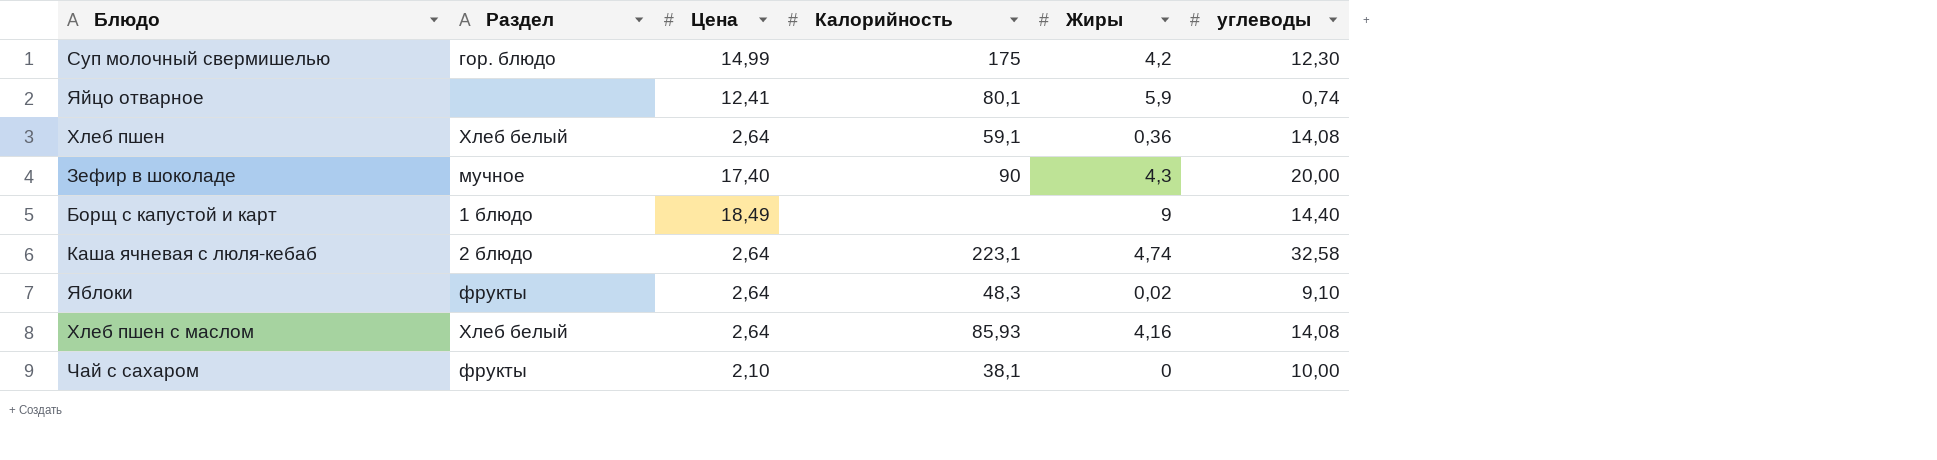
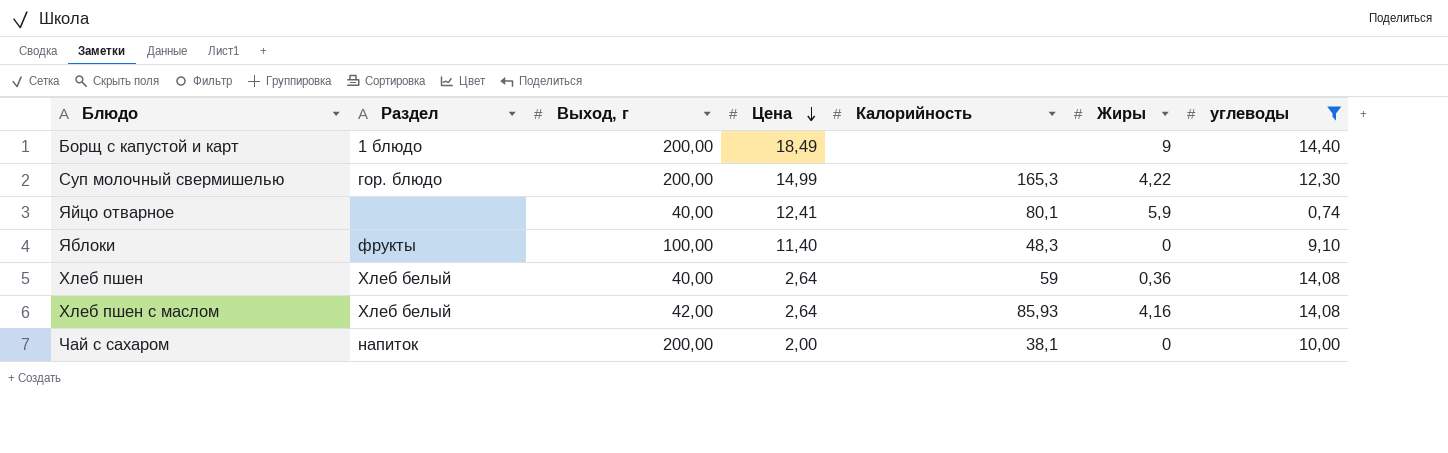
filter: none -> углеводы <= 14,40
row order: none -> Цена descending
column Выход, г | position: none -> 3
Суп молочный свермишелью | Калорийность: 175 -> 165,3
Суп молочный свермишелью | Жиры: 4,2 -> 4,22
Яблоки | Цена: 2,64 -> 11,40
Яблоки | Жиры: 0,02 -> 0
Хлеб пшен | Калорийность: 59,1 -> 59
Чай с сахаром | Раздел: фрукты -> напиток
Чай с сахаром | Цена: 2,10 -> 2,00

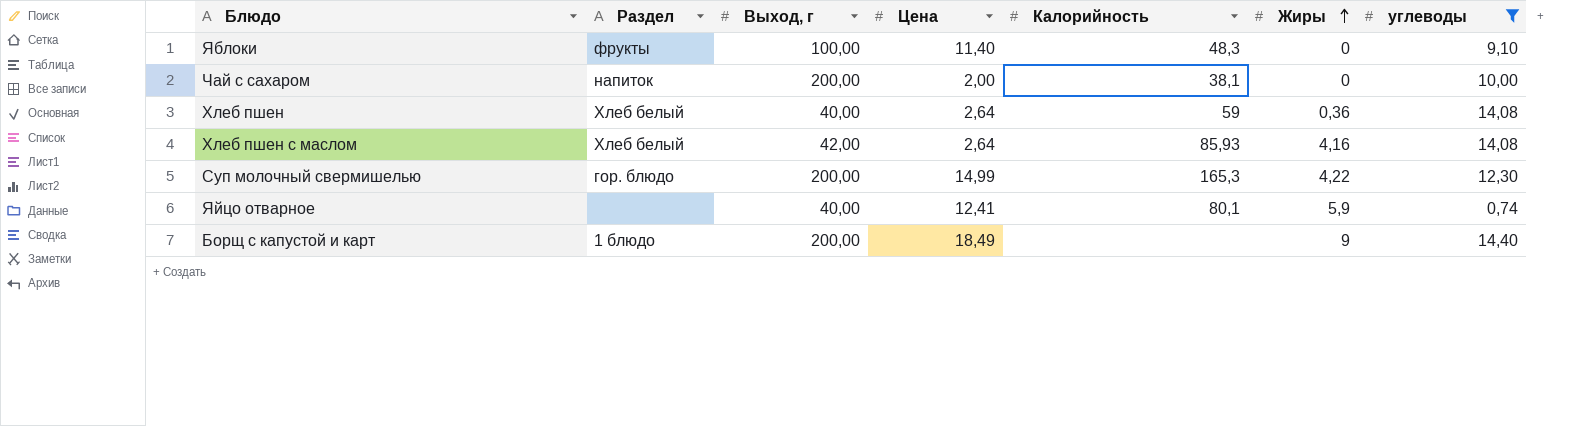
row order: Цена descending -> Жиры ascending

